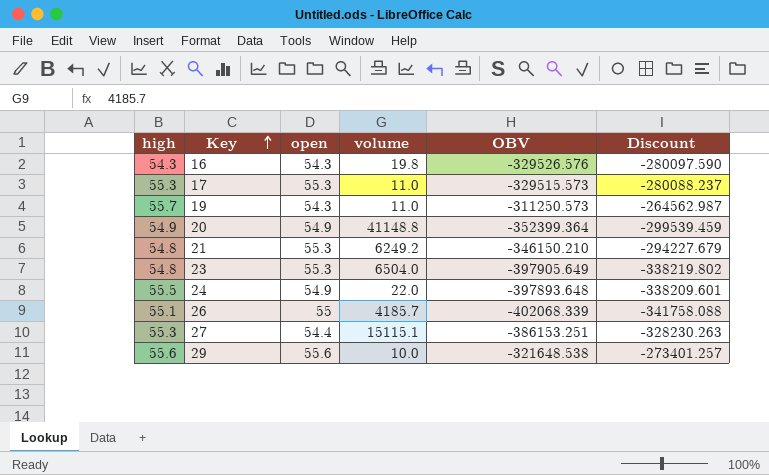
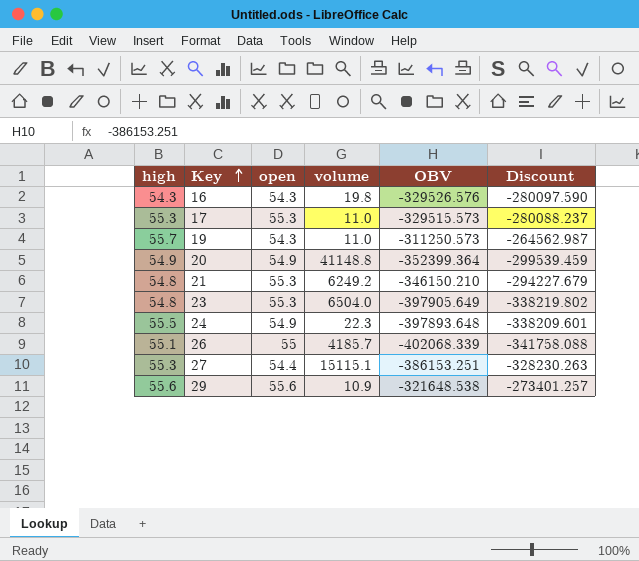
24 | volume: 22.0 -> 22.3
29 | volume: 10.0 -> 10.9

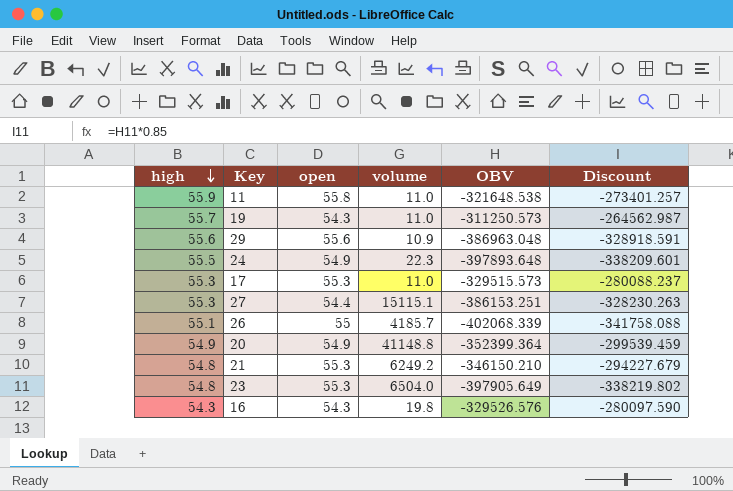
row order: Key ascending -> high descending
row 11: none -> 55.9 | 55.8 | 11.0 | -321648.538 | -273401.257
29 | OBV: -321648.538 -> -386963.048
29 | Discount: -273401.257 -> -328918.591

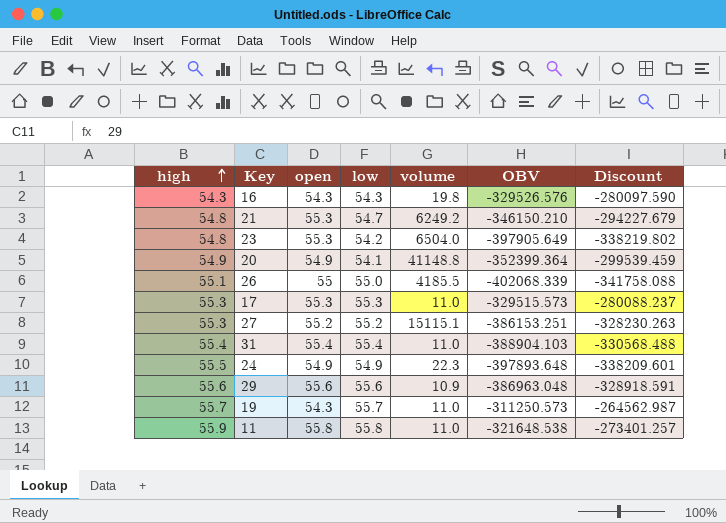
row order: high descending -> high ascending
column low | position: none -> 4
26 | volume: 4185.7 -> 4185.5
27 | open: 54.4 -> 55.2
row 31: none -> 55.4 | 55.4 | 55.4 | 11.0 | -388904.103 | -330568.488

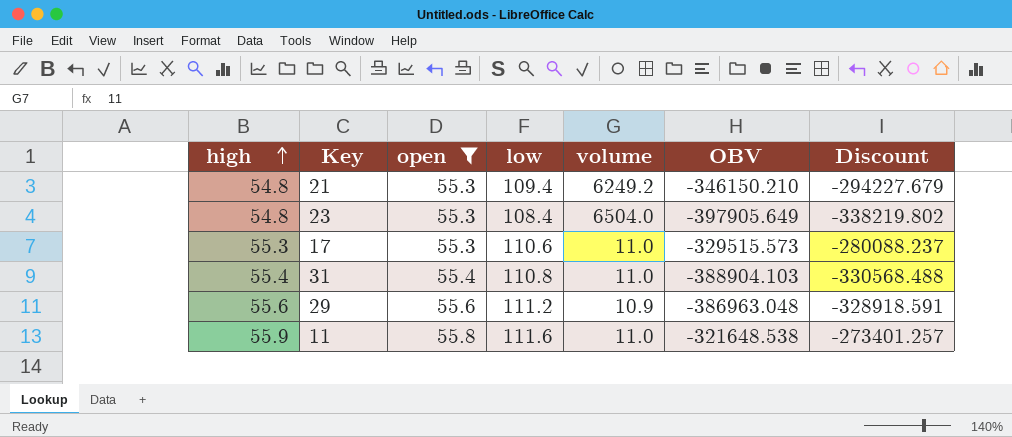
filter: none -> open >= 55.3
21 | low: 54.7 -> 109.4
23 | low: 54.2 -> 108.4
17 | low: 55.3 -> 110.6
31 | low: 55.4 -> 110.8
29 | low: 55.6 -> 111.2
11 | low: 55.8 -> 111.6

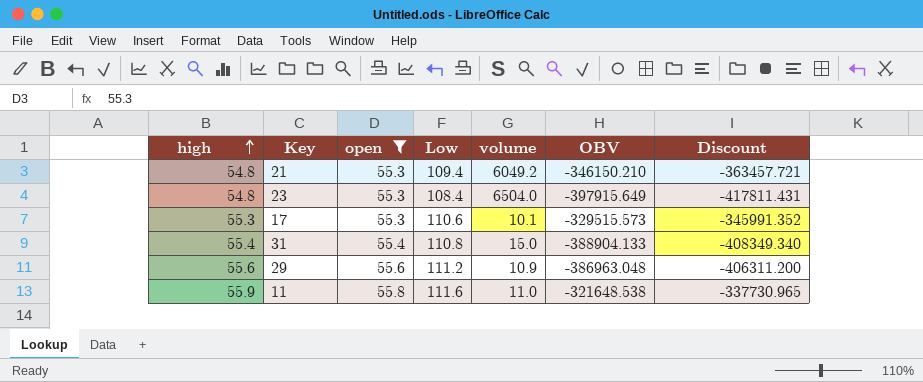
column name: low -> Low
column Discount | formula: [OBV] * 0.85 -> [OBV] * 1.05
21 | volume: 6249.2 -> 6049.2
23 | OBV: -397905.649 -> -397915.649
17 | volume: 11.0 -> 10.1
31 | volume: 11.0 -> 15.0
31 | OBV: -388904.103 -> -388904.133

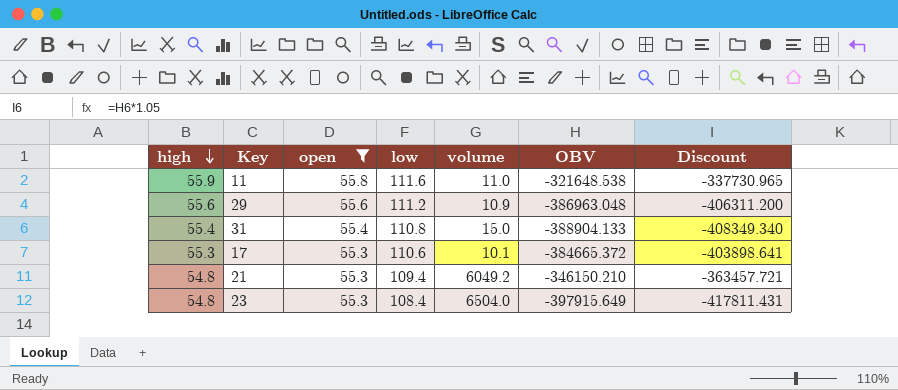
row order: high ascending -> high descending
column name: Low -> low
17 | OBV: -329515.573 -> -384665.372
17 | Discount: -345991.352 -> -403898.641

